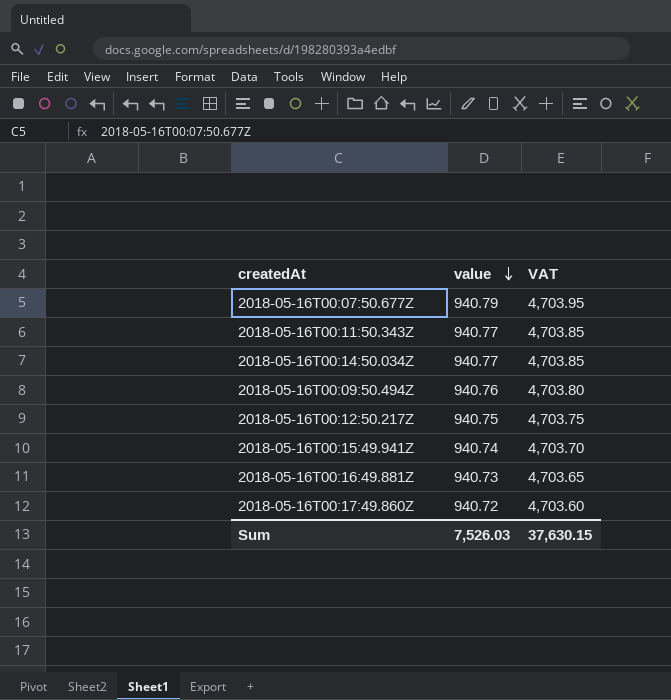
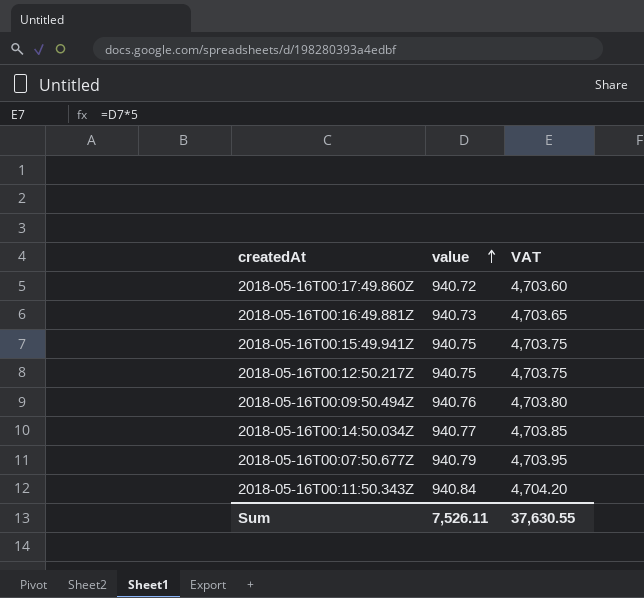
row order: value descending -> value ascending
2018-05-16T00:15:49.941Z | value: 940.74 -> 940.75
2018-05-16T00:15:49.941Z | VAT: 4,703.70 -> 4,703.75
2018-05-16T00:11:50.343Z | value: 940.77 -> 940.84
2018-05-16T00:11:50.343Z | VAT: 4,703.85 -> 4,704.20
Sum | value: 7,526.03 -> 7,526.11
Sum | VAT: 37,630.15 -> 37,630.55

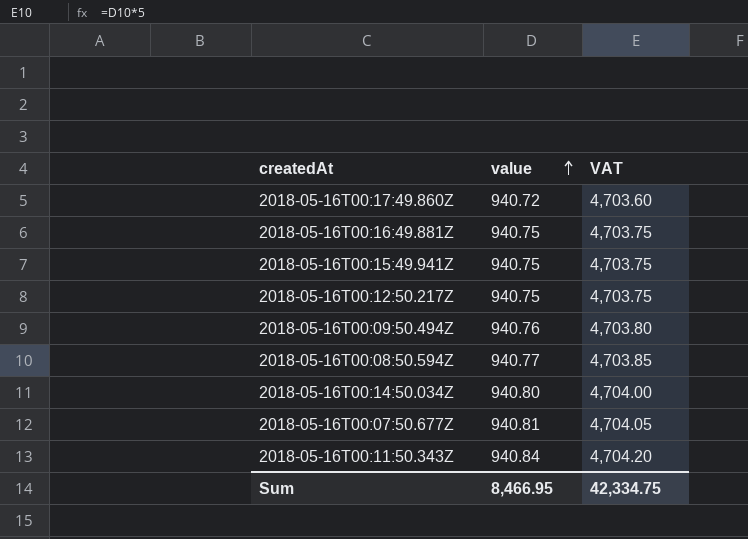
2018-05-16T00:16:49.881Z | value: 940.73 -> 940.75
2018-05-16T00:16:49.881Z | VAT: 4,703.65 -> 4,703.75
row 2018-05-16T00:08:50.594Z: none -> 940.77 | 4,703.85
2018-05-16T00:14:50.034Z | value: 940.77 -> 940.80
2018-05-16T00:14:50.034Z | VAT: 4,703.85 -> 4,704.00
2018-05-16T00:07:50.677Z | value: 940.79 -> 940.81
2018-05-16T00:07:50.677Z | VAT: 4,703.95 -> 4,704.05
Sum | value: 7,526.11 -> 8,466.95
Sum | VAT: 37,630.55 -> 42,334.75

